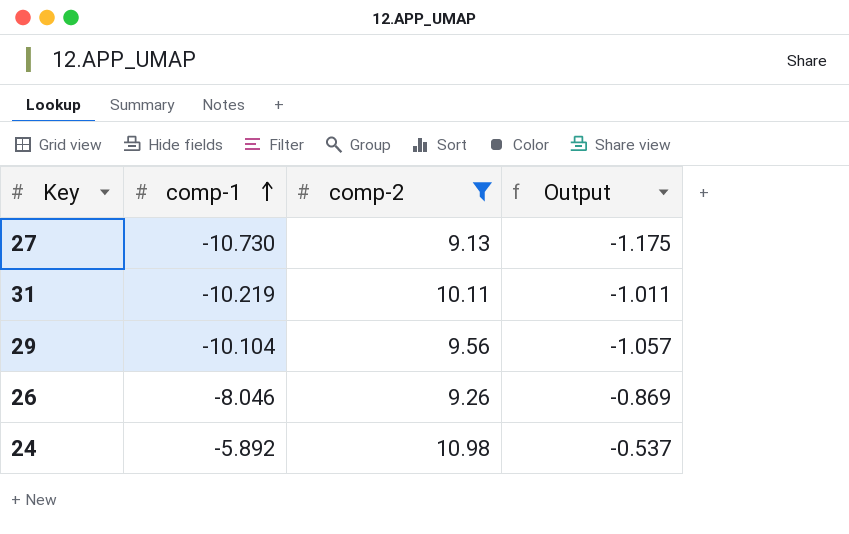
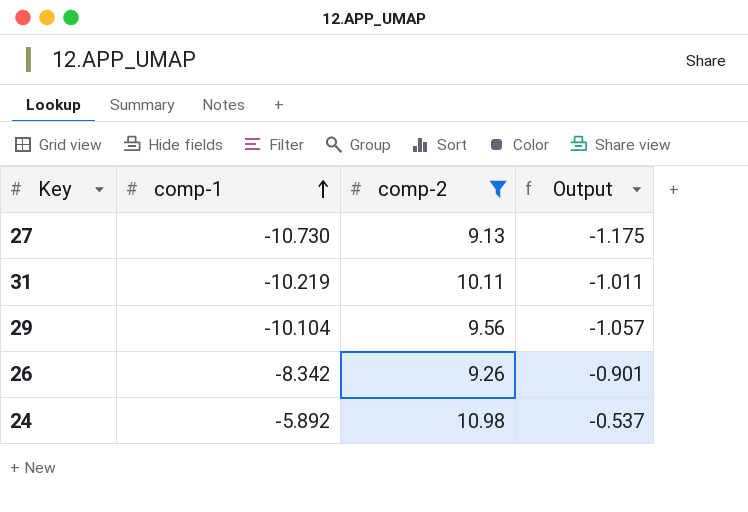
26 | comp-1: -8.046 -> -8.342
26 | Output: -0.869 -> -0.901

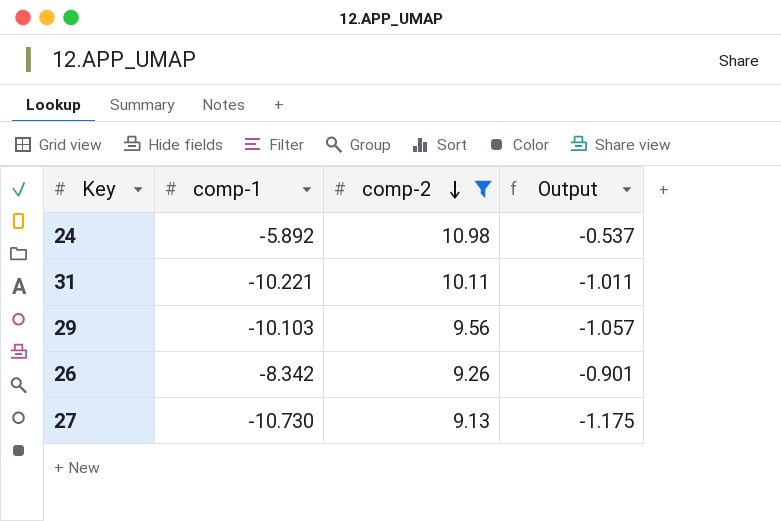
row order: comp-1 ascending -> comp-2 descending
31 | comp-1: -10.219 -> -10.221
29 | comp-1: -10.104 -> -10.103

